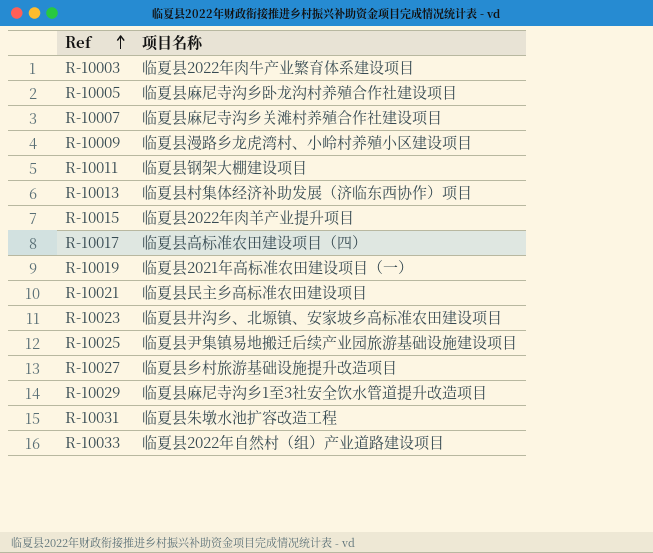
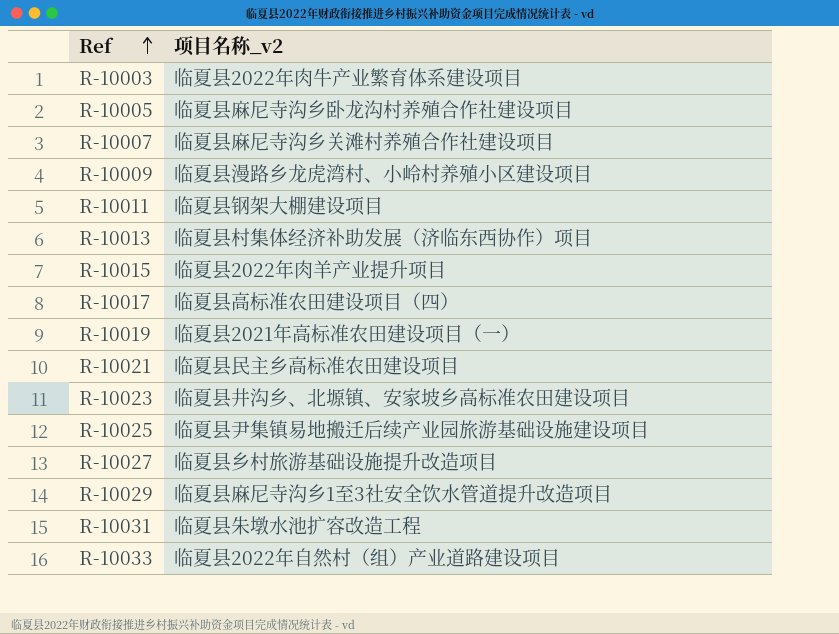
column name: 项目名称 -> 项目名称_v2

